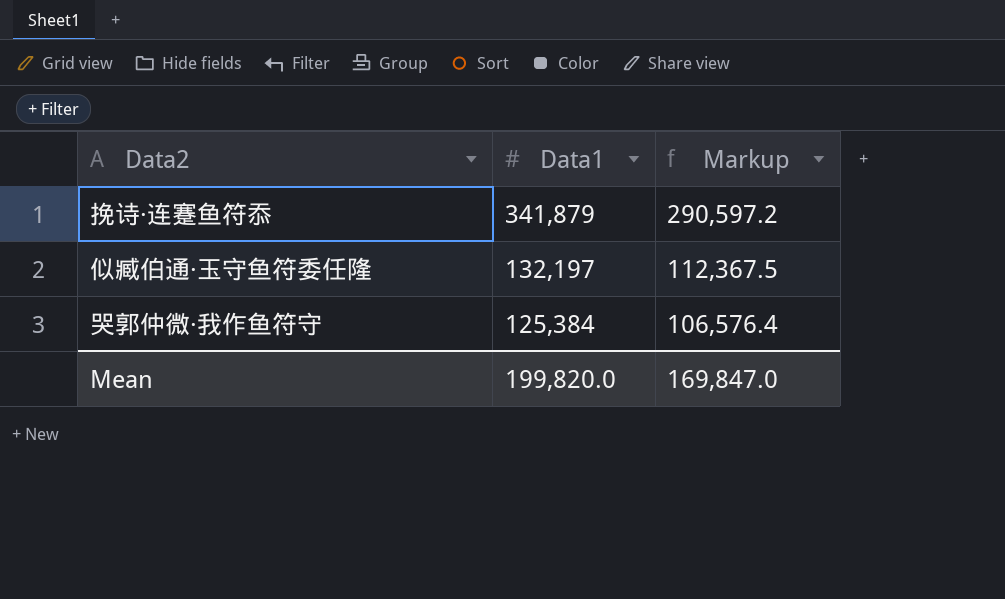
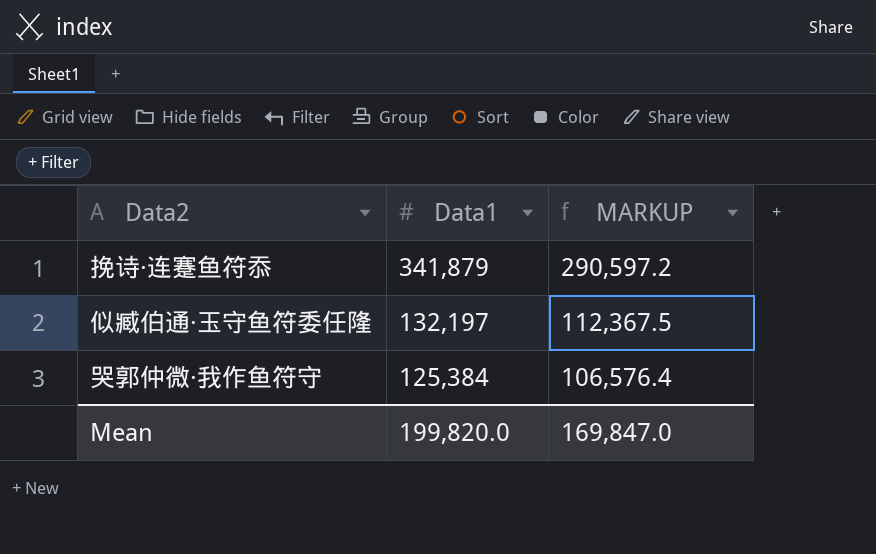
column name: Markup -> MARKUP

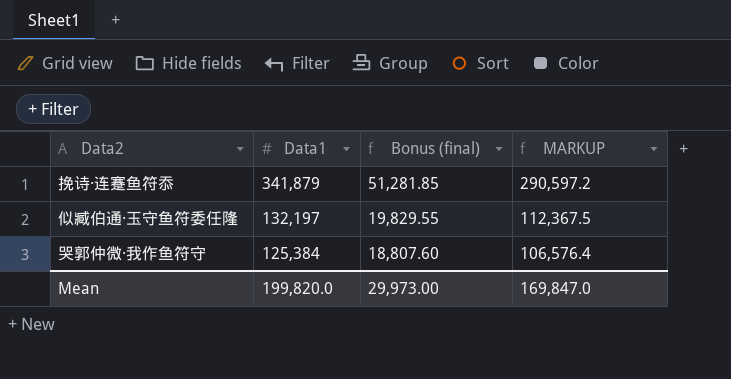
column Bonus (final) | formula: none -> [Data1] * 0.15

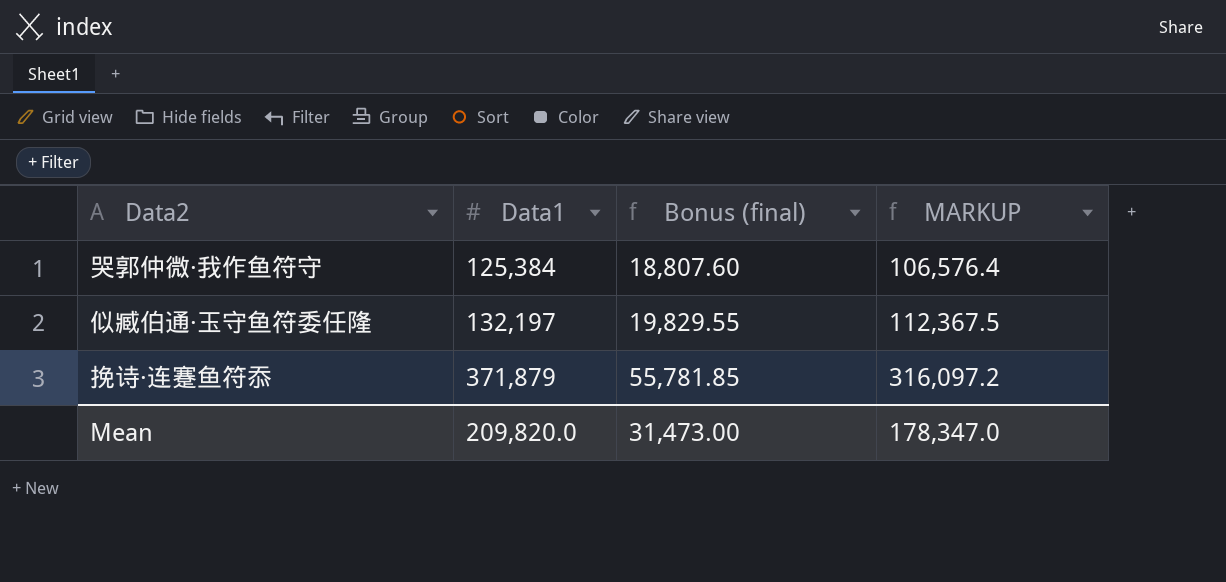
row order: Data1 descending -> Data1 ascending
挽诗·连蹇鱼符忝 | Data1: 341,879 -> 371,879
挽诗·连蹇鱼符忝 | Bonus (final): 51,281.85 -> 55,781.85
挽诗·连蹇鱼符忝 | MARKUP: 290,597.2 -> 316,097.2
Mean | Data1: 199,820.0 -> 209,820.0
Mean | Bonus (final): 29,973.00 -> 31,473.00
Mean | MARKUP: 169,847.0 -> 178,347.0

